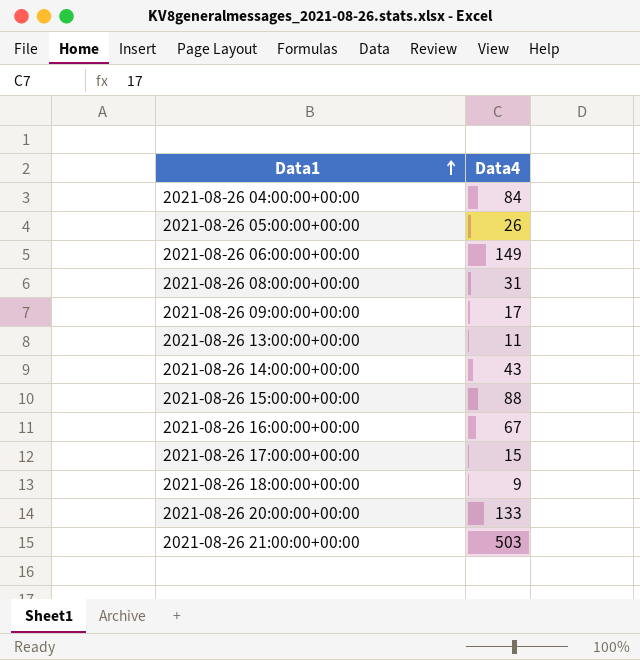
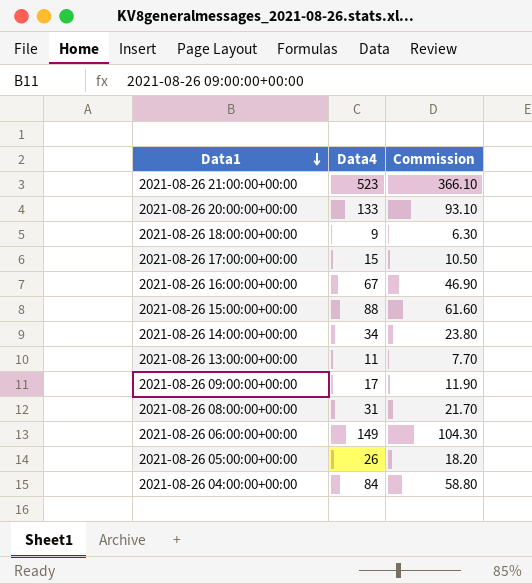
row order: Data1 ascending -> Data1 descending
column Commission | formula: none -> [Data4] * 0.7
2021-08-26 21:00:00+00:00 | Data4: 503 -> 523
2021-08-26 14:00:00+00:00 | Data4: 43 -> 34

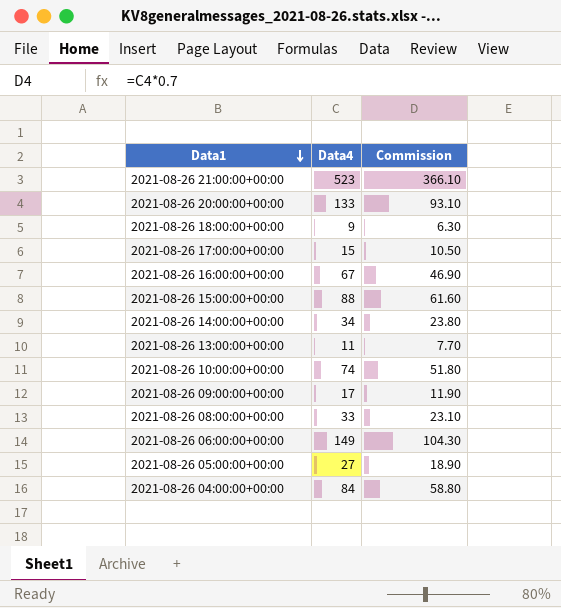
row 2021-08-26 10:00:00+00:00: none -> 74 | 51.80
2021-08-26 08:00:00+00:00 | Data4: 31 -> 33
2021-08-26 08:00:00+00:00 | Commission: 21.70 -> 23.10
2021-08-26 05:00:00+00:00 | Data4: 26 -> 27
2021-08-26 05:00:00+00:00 | Commission: 18.20 -> 18.90

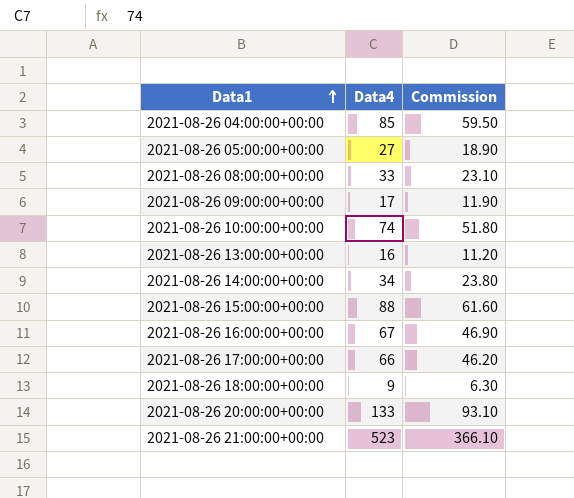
row order: Data1 descending -> Data1 ascending
row 2021-08-26 06:00:00+00:00: 149 | 104.30 -> none
2021-08-26 04:00:00+00:00 | Data4: 84 -> 85
2021-08-26 04:00:00+00:00 | Commission: 58.80 -> 59.50
2021-08-26 13:00:00+00:00 | Data4: 11 -> 16
2021-08-26 13:00:00+00:00 | Commission: 7.70 -> 11.20
2021-08-26 17:00:00+00:00 | Data4: 15 -> 66
2021-08-26 17:00:00+00:00 | Commission: 10.50 -> 46.20

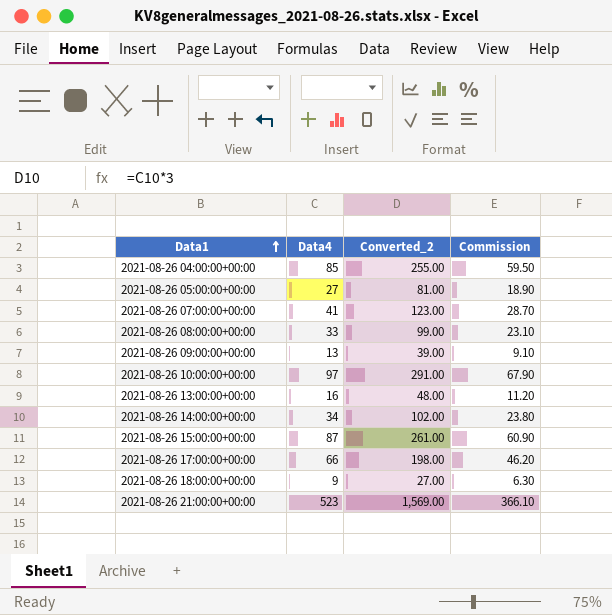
column Converted_2 | formula: none -> [Data4] * 3
row 2021-08-26 16:00:00+00:00: 67 | 46.90 -> none
row 2021-08-26 20:00:00+00:00: 133 | 93.10 -> none
row 2021-08-26 07:00:00+00:00: none -> 41 | 123.00 | 28.70
2021-08-26 09:00:00+00:00 | Data4: 17 -> 13
2021-08-26 09:00:00+00:00 | Commission: 11.90 -> 9.10
2021-08-26 10:00:00+00:00 | Data4: 74 -> 97
2021-08-26 10:00:00+00:00 | Commission: 51.80 -> 67.90
2021-08-26 15:00:00+00:00 | Data4: 88 -> 87
2021-08-26 15:00:00+00:00 | Commission: 61.60 -> 60.90

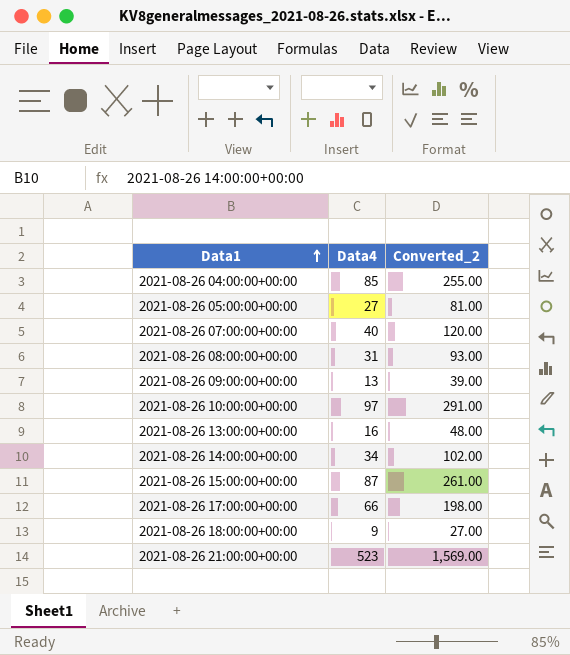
column Commission | formula: [Data4] * 0.7 -> none
2021-08-26 07:00:00+00:00 | Data4: 41 -> 40
2021-08-26 07:00:00+00:00 | Converted_2: 123.00 -> 120.00
2021-08-26 08:00:00+00:00 | Data4: 33 -> 31
2021-08-26 08:00:00+00:00 | Converted_2: 99.00 -> 93.00

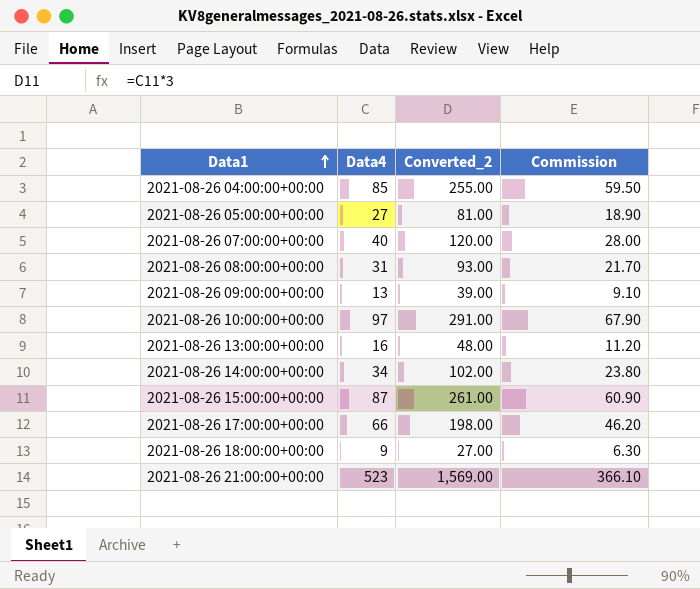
column Commission | formula: none -> [Data4] * 0.7

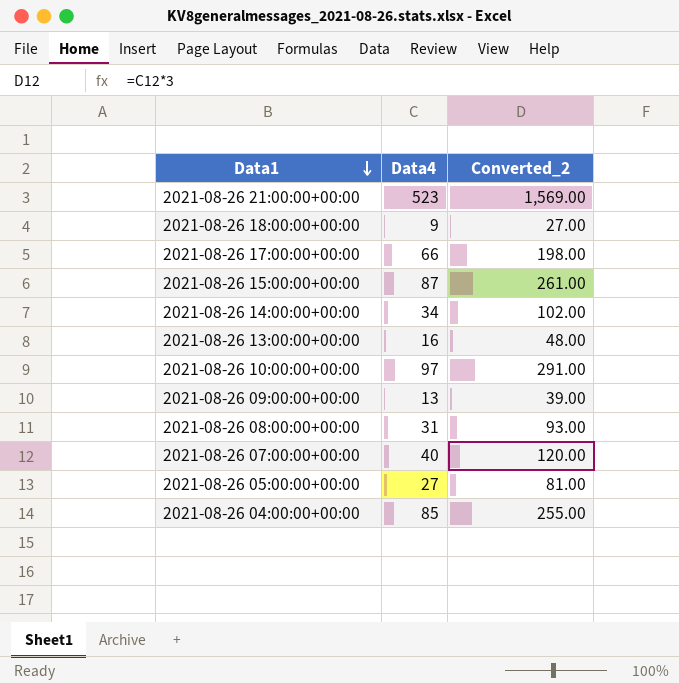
row order: Data1 ascending -> Data1 descending
column Commission | formula: [Data4] * 0.7 -> none

